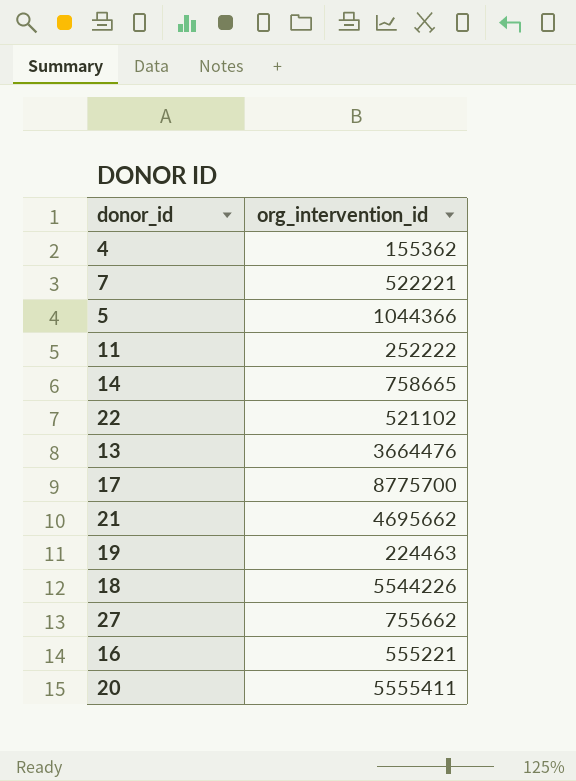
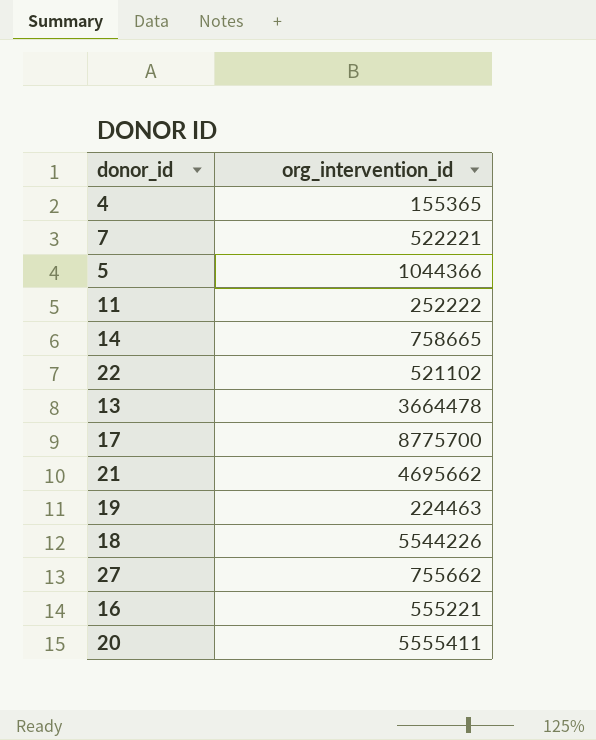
4 | org_intervention_id: 155362 -> 155365
13 | org_intervention_id: 3664476 -> 3664478

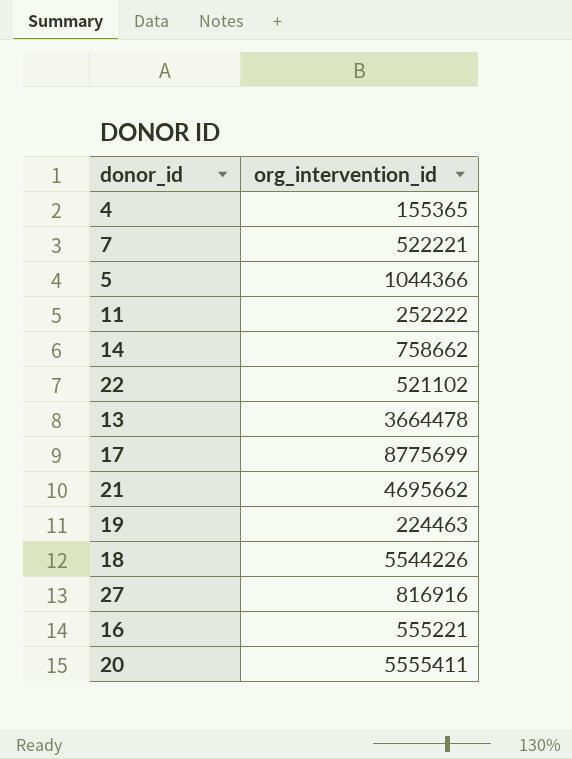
14 | org_intervention_id: 758665 -> 758662
17 | org_intervention_id: 8775700 -> 8775699
27 | org_intervention_id: 755662 -> 816916

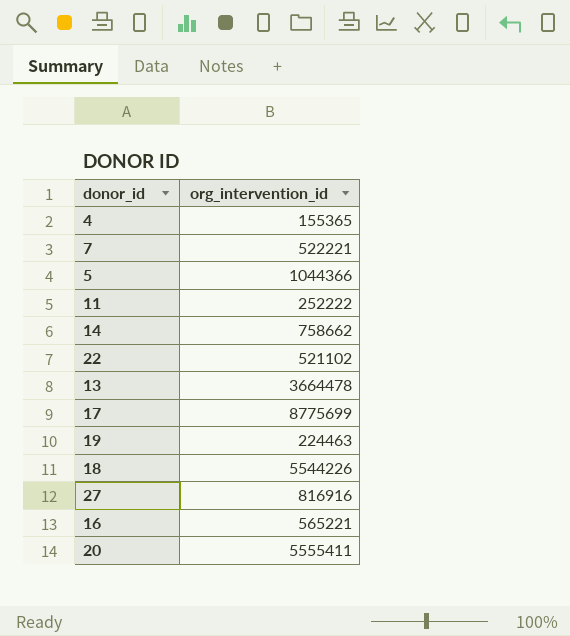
row 21: 4695662 -> none
16 | org_intervention_id: 555221 -> 565221

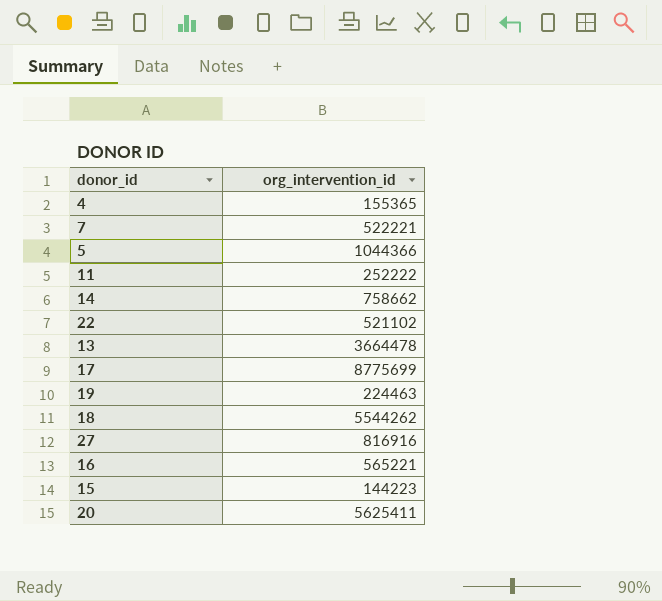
18 | org_intervention_id: 5544226 -> 5544262
row 15: none -> 144223
20 | org_intervention_id: 5555411 -> 5625411

